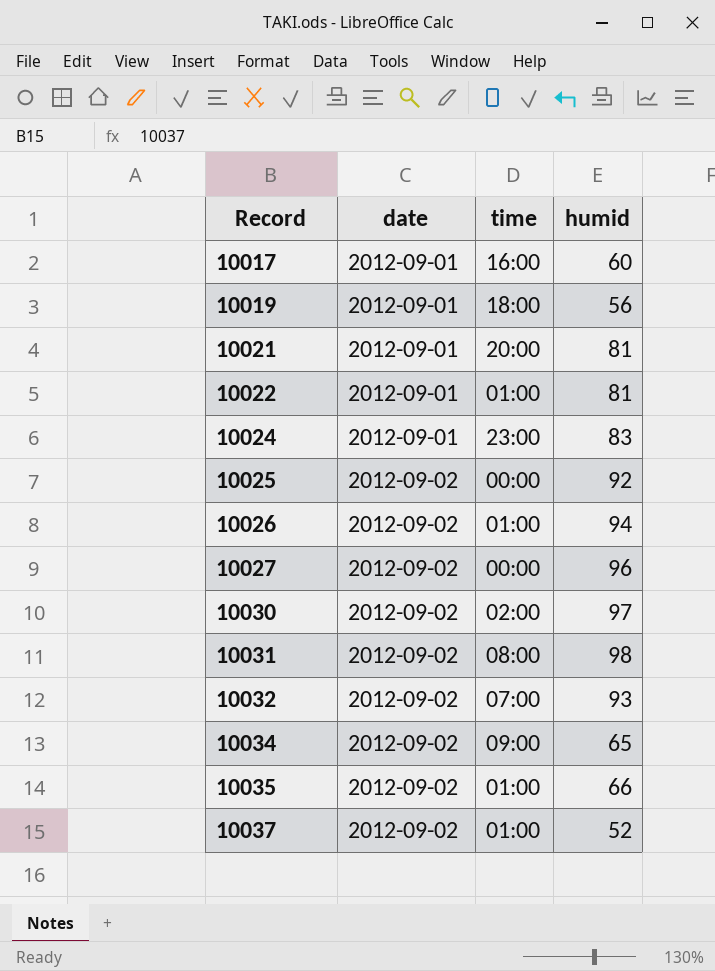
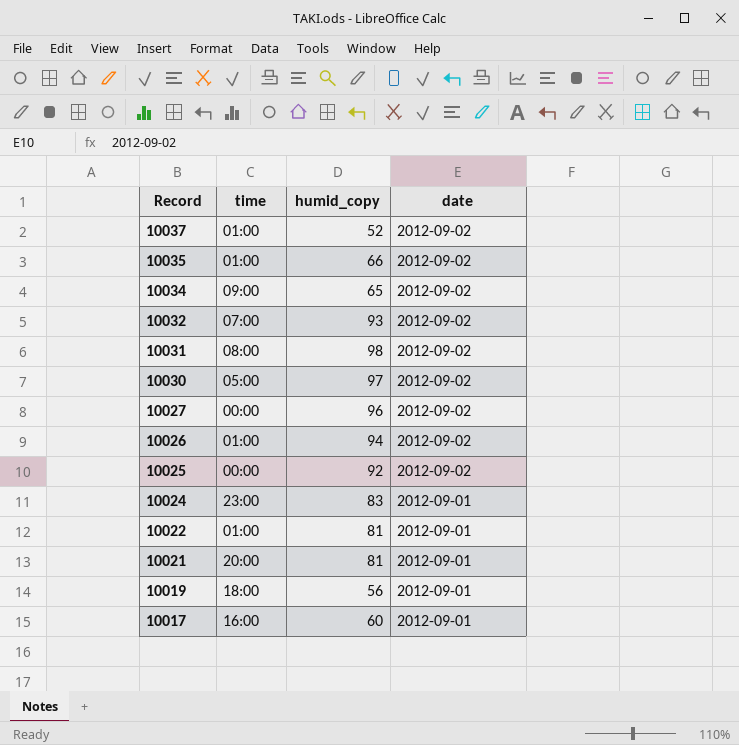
row order: Record ascending -> Record descending
column name: humid -> humid_copy
column date | position: 2 -> 4
10030 | time: 02:00 -> 05:00

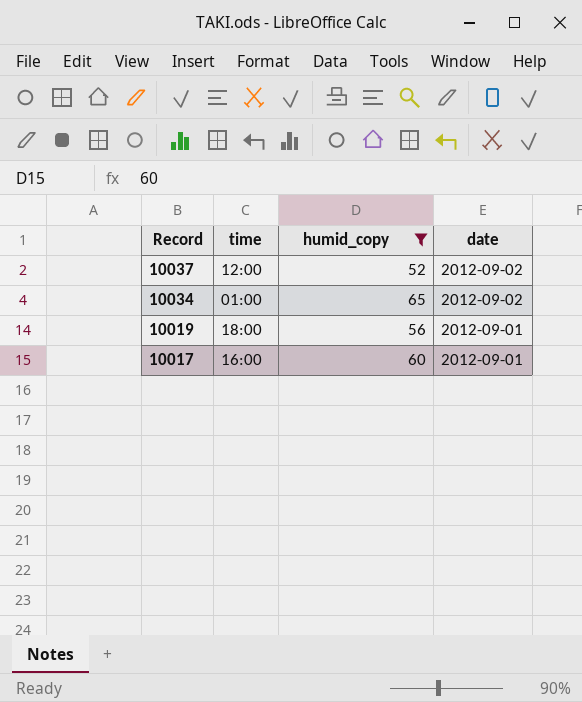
filter: none -> humid_copy <= 65
10037 | time: 01:00 -> 12:00
10034 | time: 09:00 -> 01:00

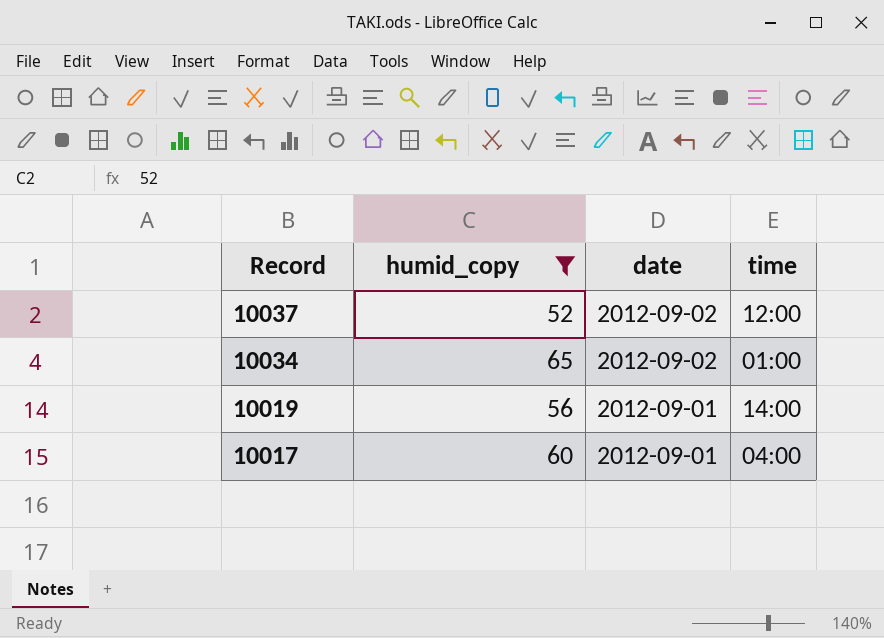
column time | position: 2 -> 4
10019 | time: 18:00 -> 14:00
10017 | time: 16:00 -> 04:00

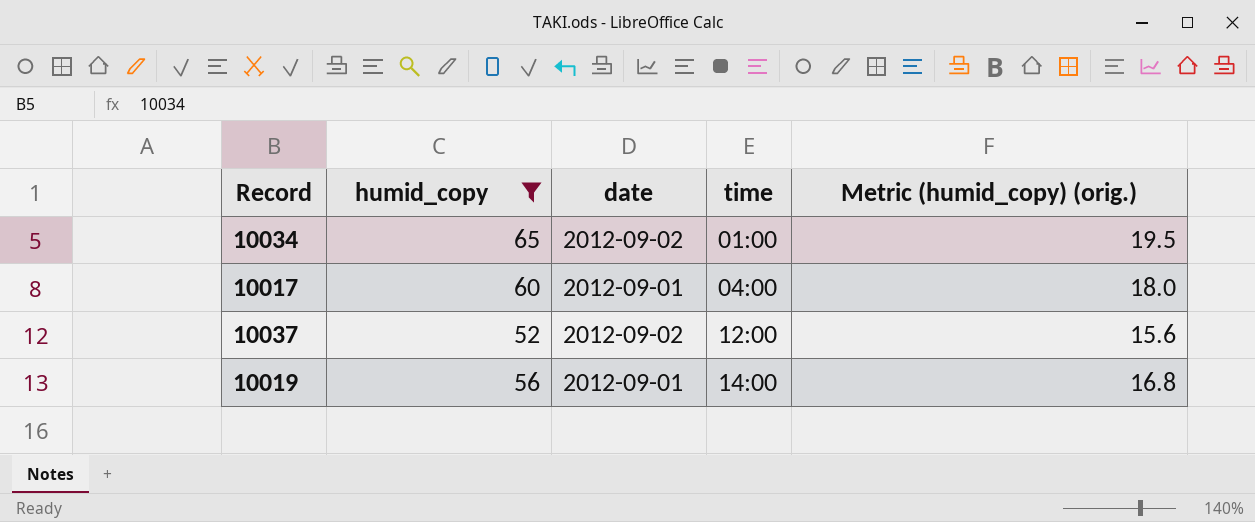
row order: Record descending -> time ascending
column Metric (humid_copy) (orig.) | formula: none -> [humid_copy] * 0.3

